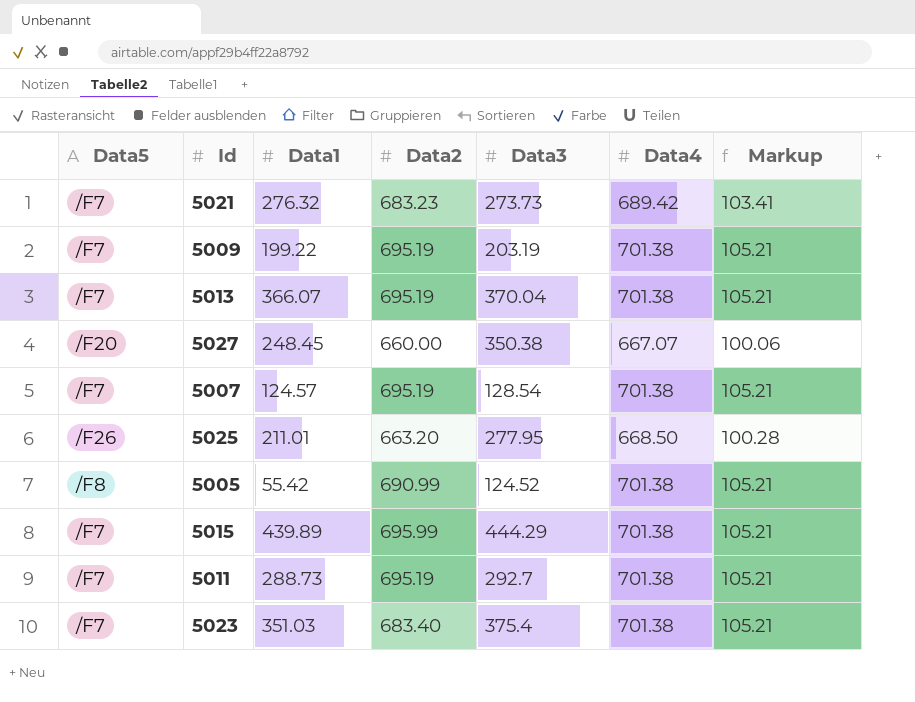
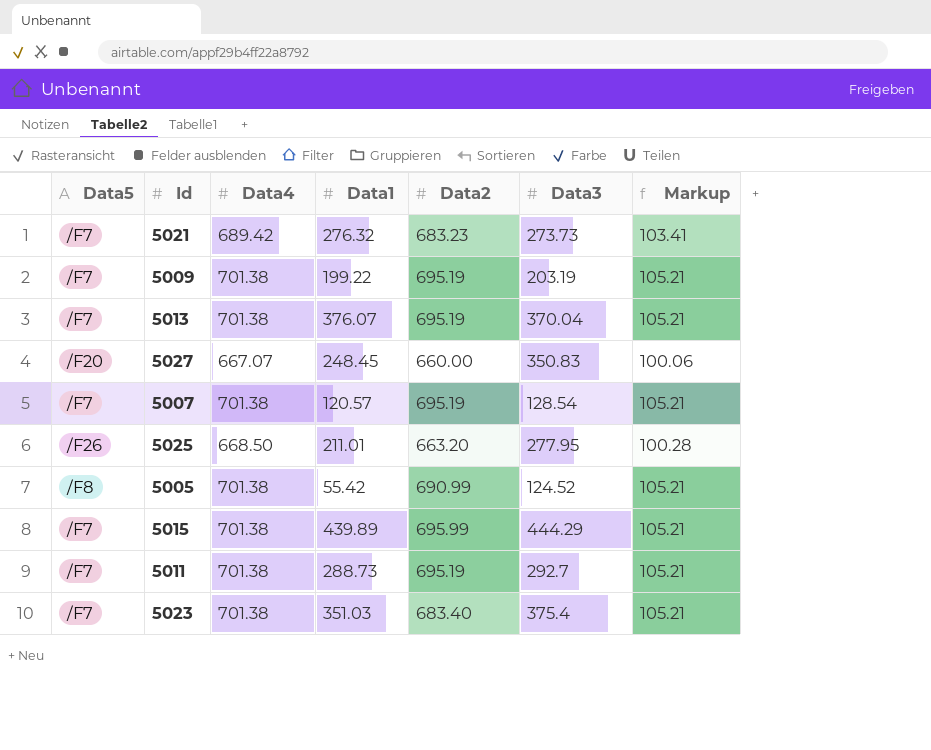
column Data4 | position: 6 -> 3
5013 | Data1: 366.07 -> 376.07
5027 | Data3: 350.38 -> 350.83
5007 | Data1: 124.57 -> 120.57

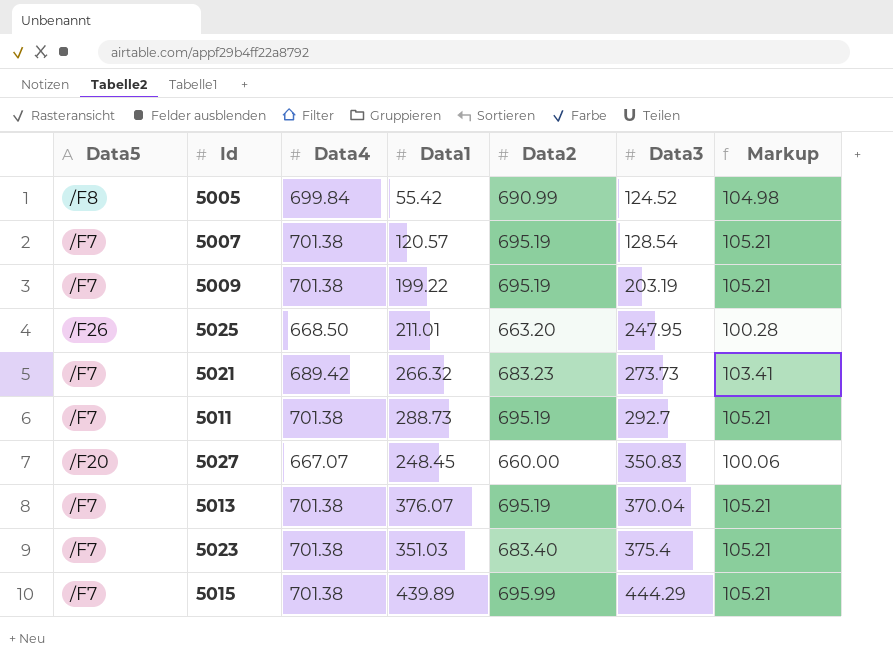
row order: none -> Data3 ascending
5005 | Data4: 701.38 -> 699.84
5005 | Markup: 105.21 -> 104.98
5025 | Data3: 277.95 -> 247.95
5021 | Data1: 276.32 -> 266.32

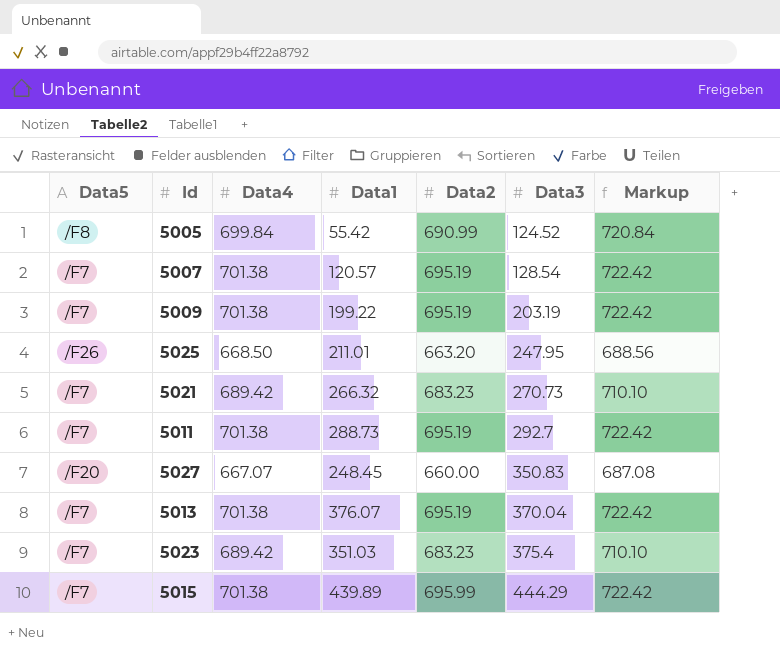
column Markup | formula: [Data4] * 0.15 -> [Data4] * 1.03
5021 | Data3: 273.73 -> 270.73
5023 | Data4: 701.38 -> 689.42
5023 | Data2: 683.40 -> 683.23

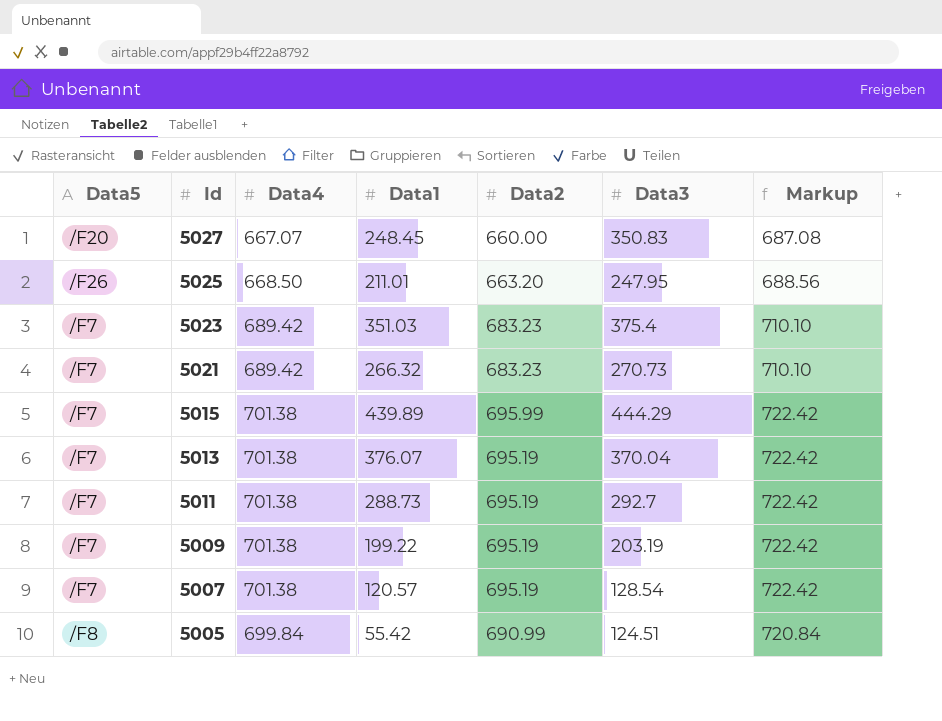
row order: Data3 ascending -> Id descending
5005 | Data3: 124.52 -> 124.51

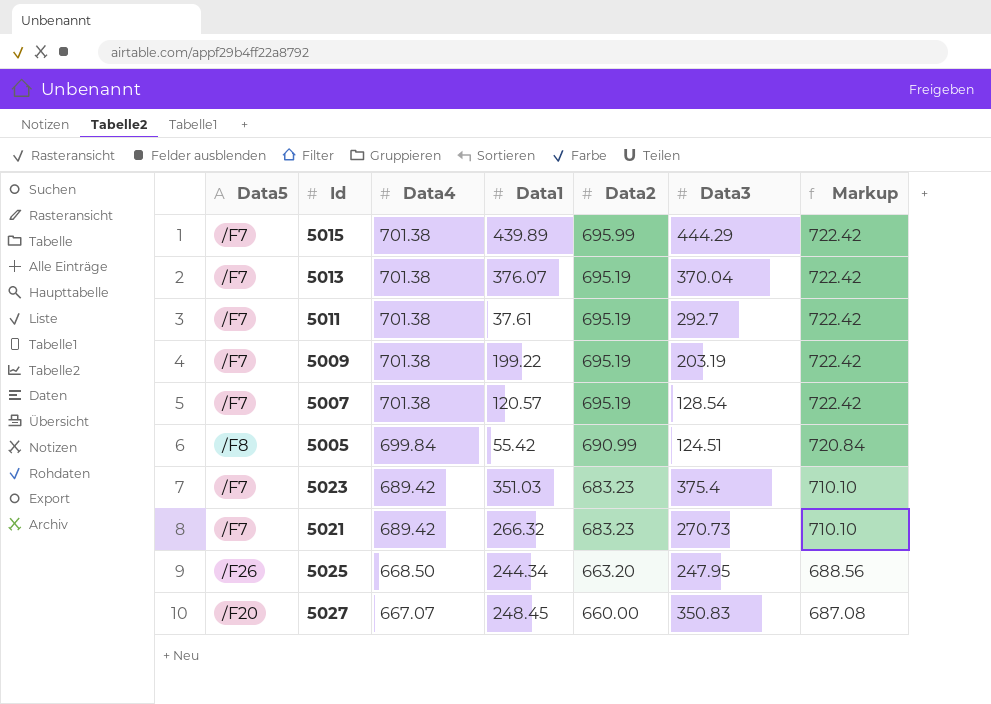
row order: Id descending -> Data4 descending
5011 | Data1: 288.73 -> 37.61
5025 | Data1: 211.01 -> 244.34

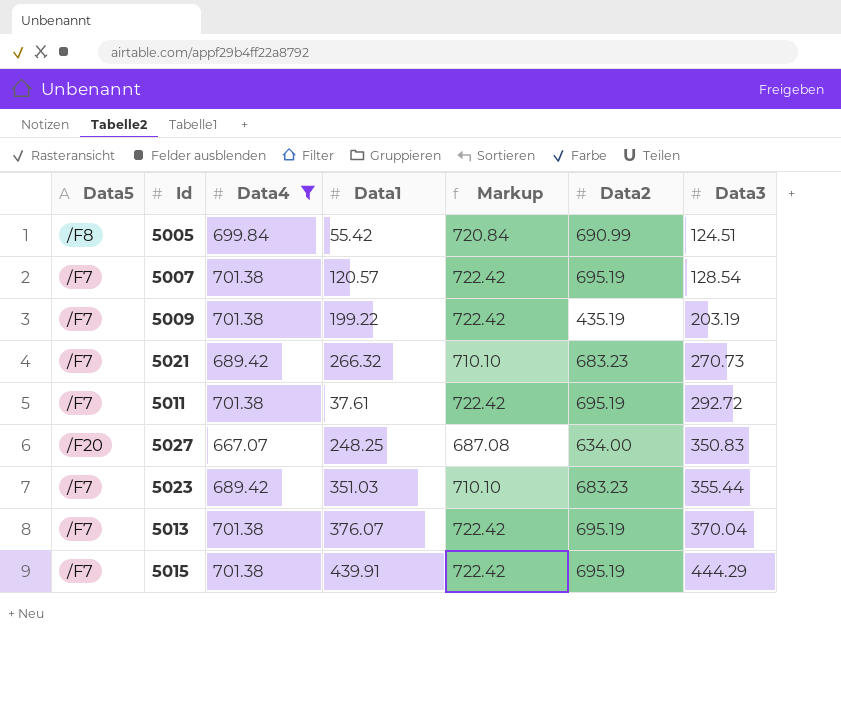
filter: none -> Data4 != 668.50
row order: Data4 descending -> Data3 ascending
column Markup | position: 7 -> 5
5009 | Data2: 695.19 -> 435.19
5011 | Data3: 292.7 -> 292.72
5027 | Data1: 248.45 -> 248.25
5027 | Data2: 660.00 -> 634.00
5023 | Data3: 375.4 -> 355.44
5015 | Data1: 439.89 -> 439.91
5015 | Data2: 695.99 -> 695.19

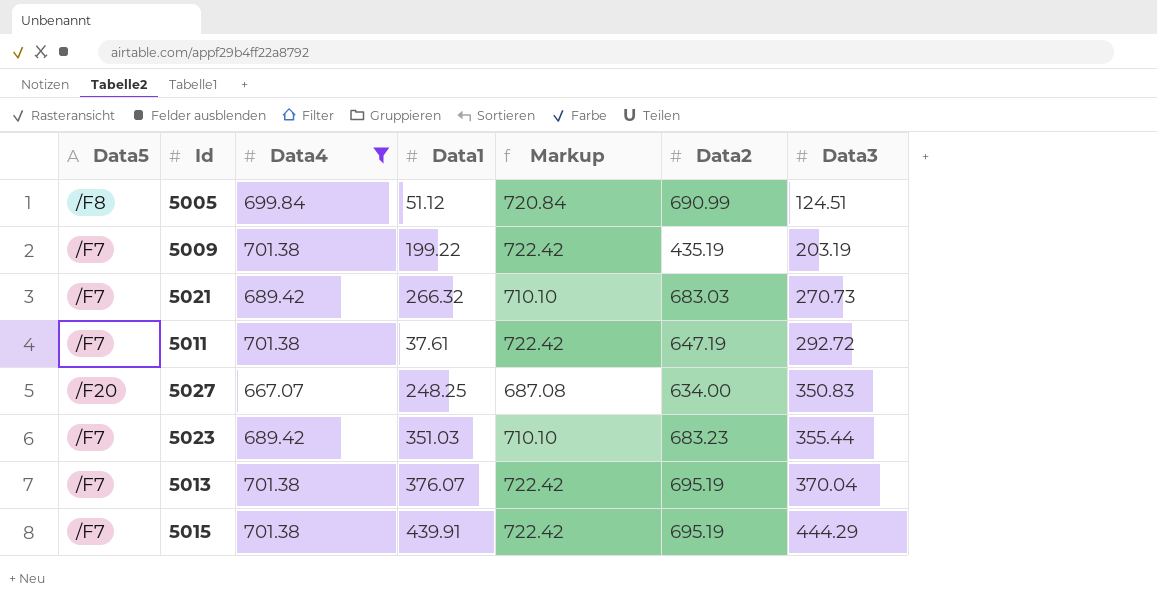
row 5007: /F7 | 701.38 | 120.57 | 722.42 | 695.19 | 128.54 -> none
5005 | Data1: 55.42 -> 51.12
5021 | Data2: 683.23 -> 683.03
5011 | Data2: 695.19 -> 647.19

